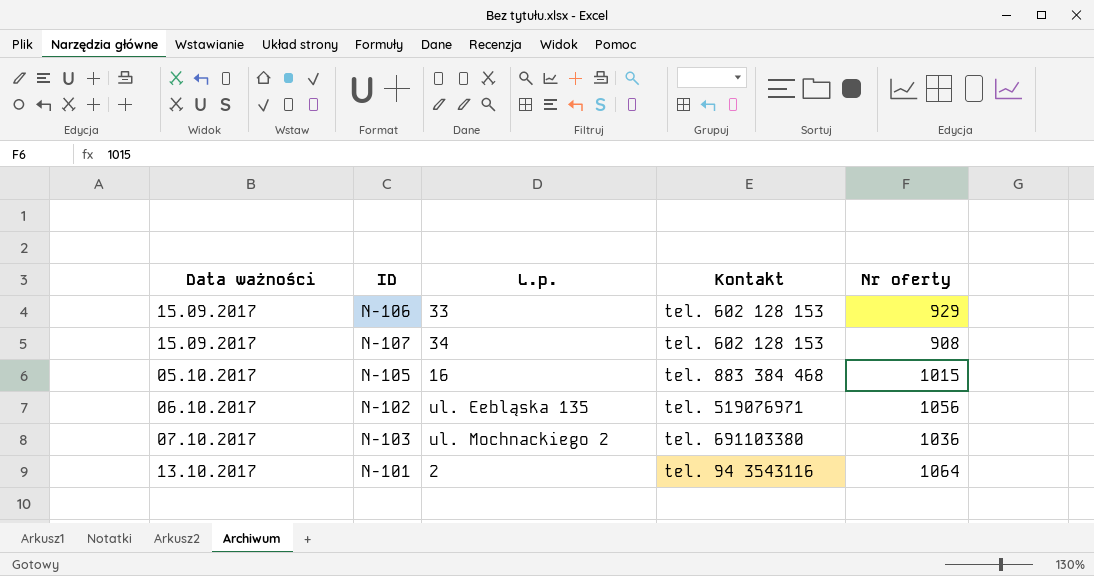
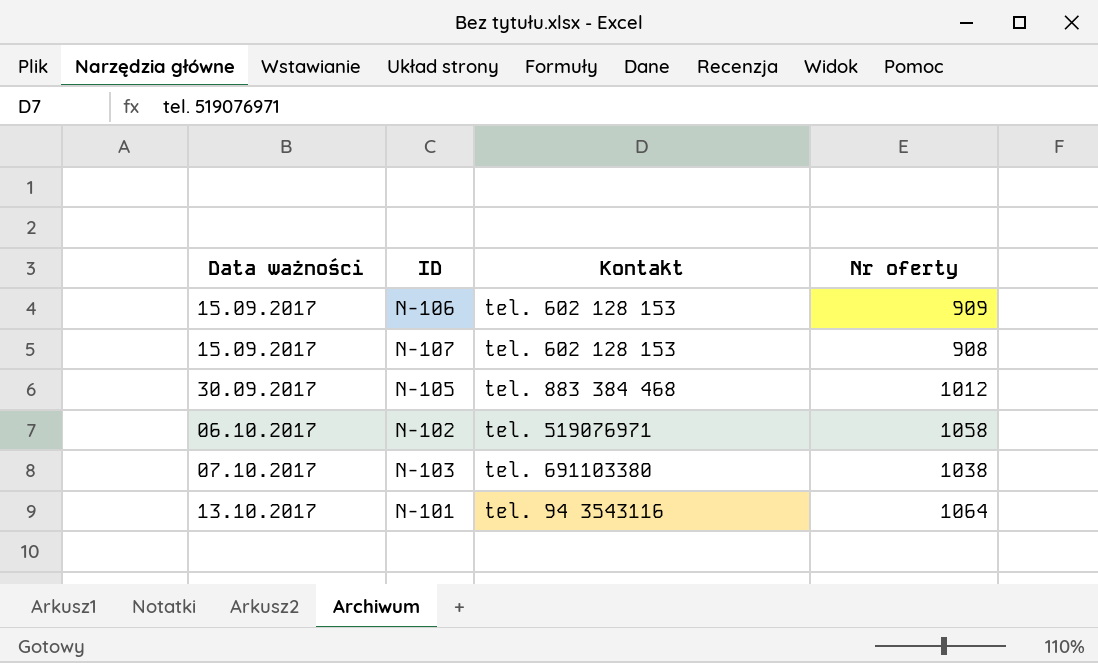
column L.p. | position: 3 -> none
N-106 | Nr oferty: 929 -> 909
N-105 | Data ważności: 05.10.2017 -> 30.09.2017
N-105 | Nr oferty: 1015 -> 1012
N-102 | Nr oferty: 1056 -> 1058
N-103 | Nr oferty: 1036 -> 1038

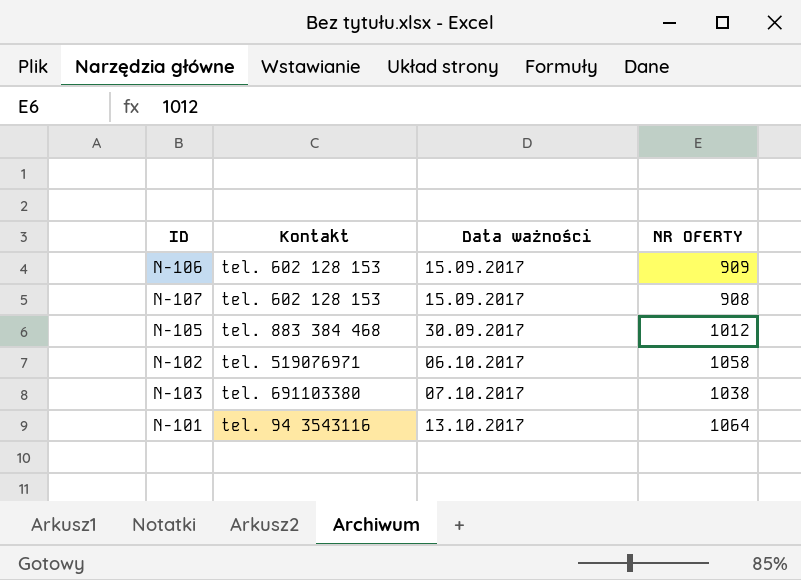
column Data ważności | position: 1 -> 3
column name: Nr oferty -> NR OFERTY

